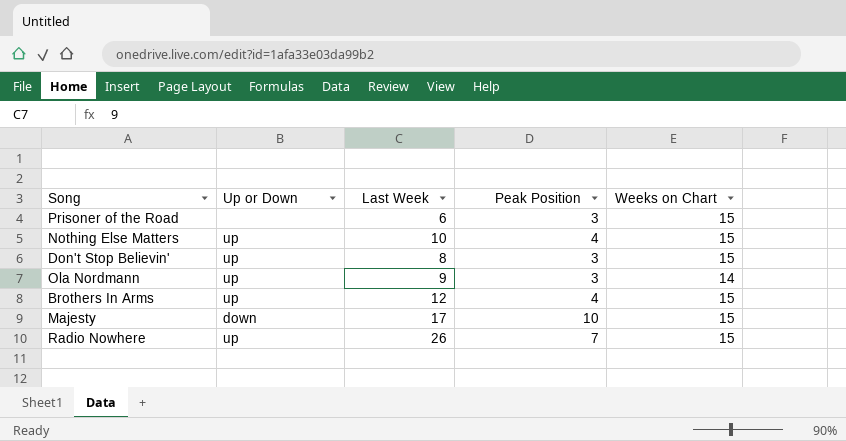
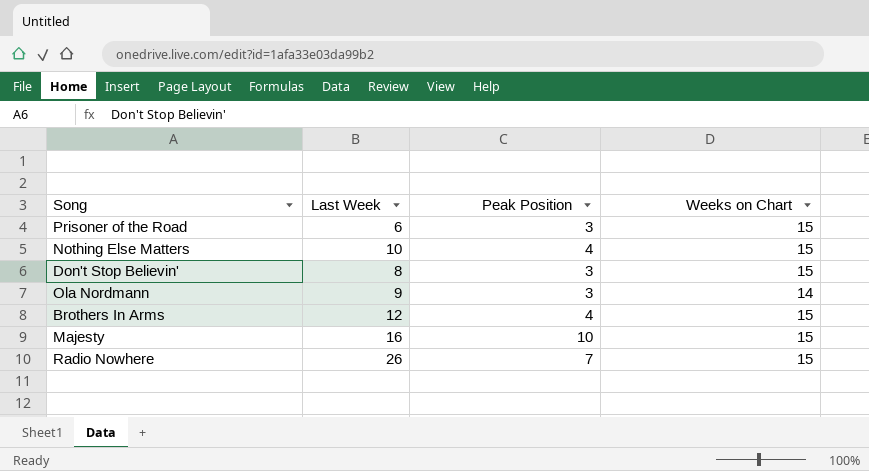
column Up or Down | position: 2 -> none
Majesty | Last Week: 17 -> 16

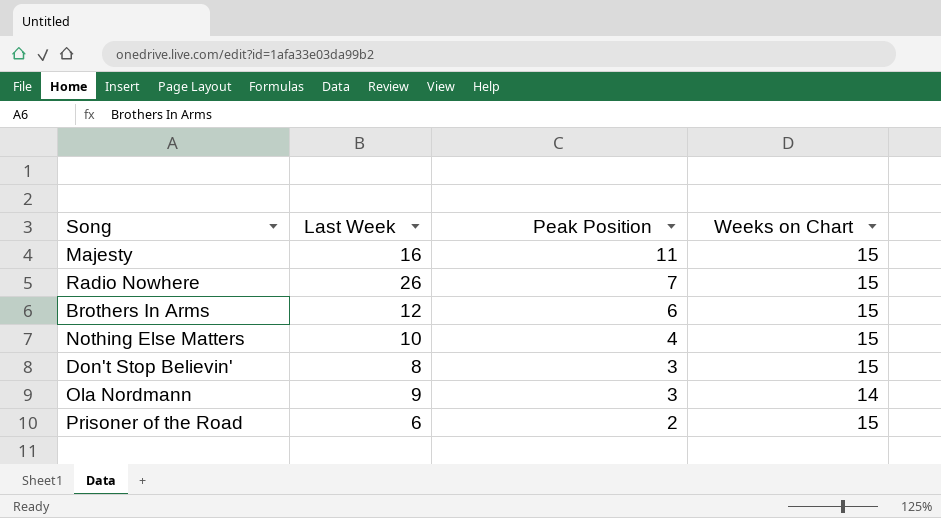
row order: none -> Peak Position descending
Majesty | Peak Position: 10 -> 11
Brothers In Arms | Peak Position: 4 -> 6
Prisoner of the Road | Peak Position: 3 -> 2

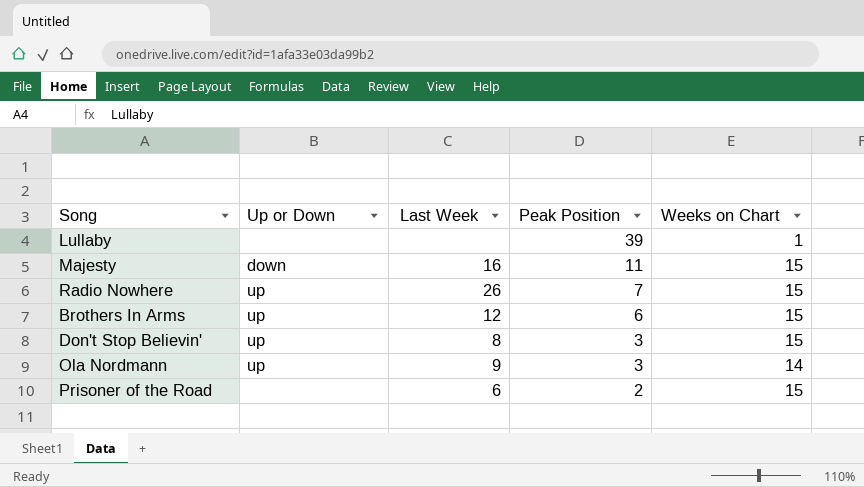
column Up or Down | position: none -> 2
row Nothing Else Matters: 10 | 4 | 15 -> none
row Lullaby: none -> none | none | 39 | 1

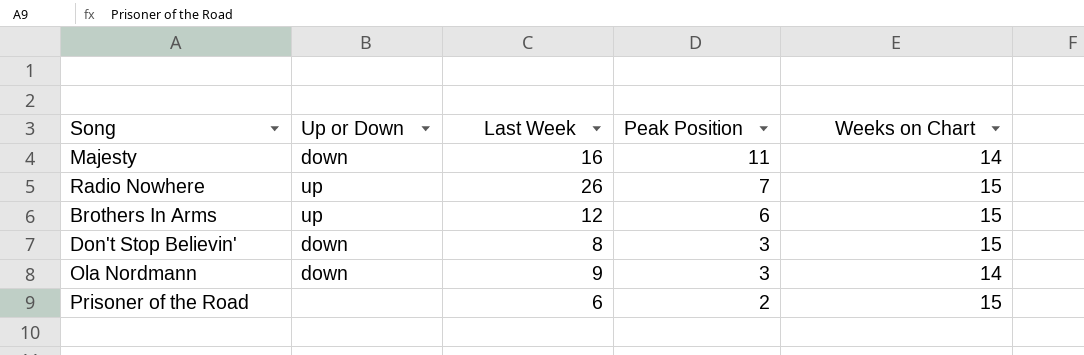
row Lullaby: none | none | 39 | 1 -> none
Majesty | Weeks on Chart: 15 -> 14
Don't Stop Believin' | Up or Down: up -> down
Ola Nordmann | Up or Down: up -> down

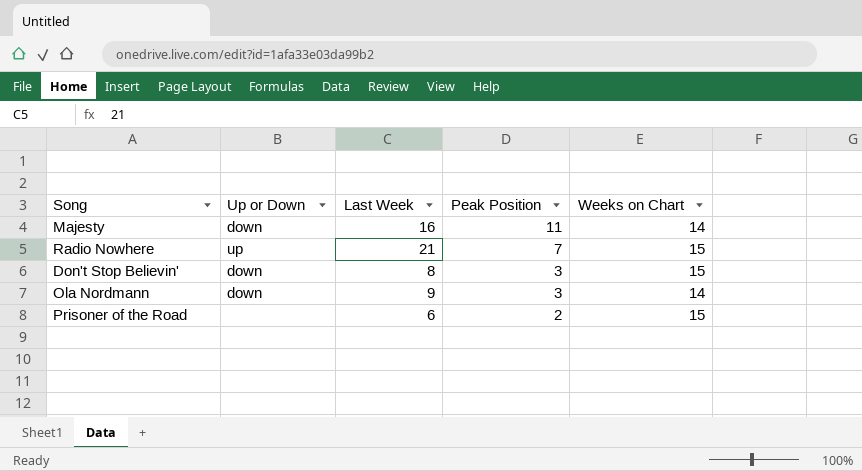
row Brothers In Arms: up | 12 | 6 | 15 -> none
Radio Nowhere | Last Week: 26 -> 21

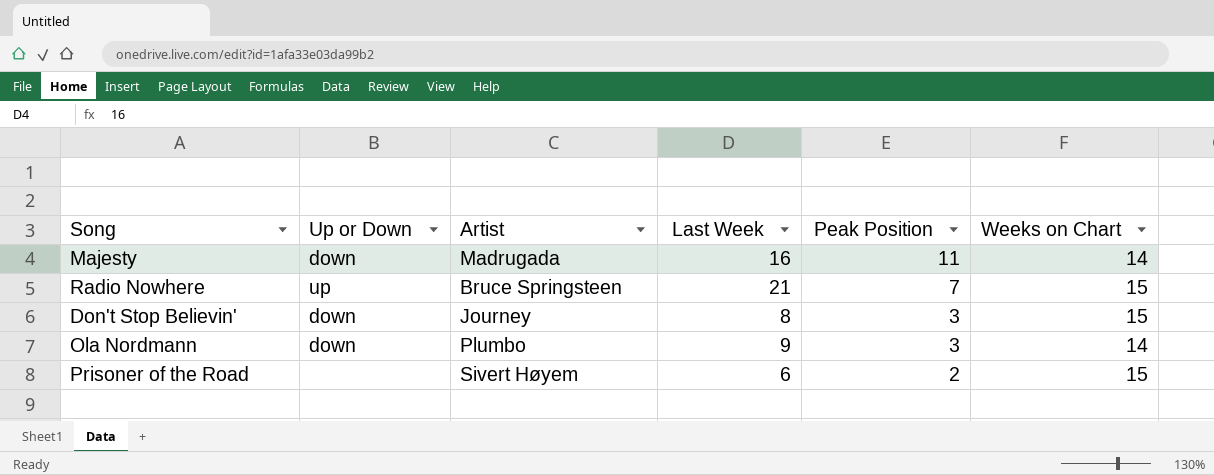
column Artist | position: none -> 3

